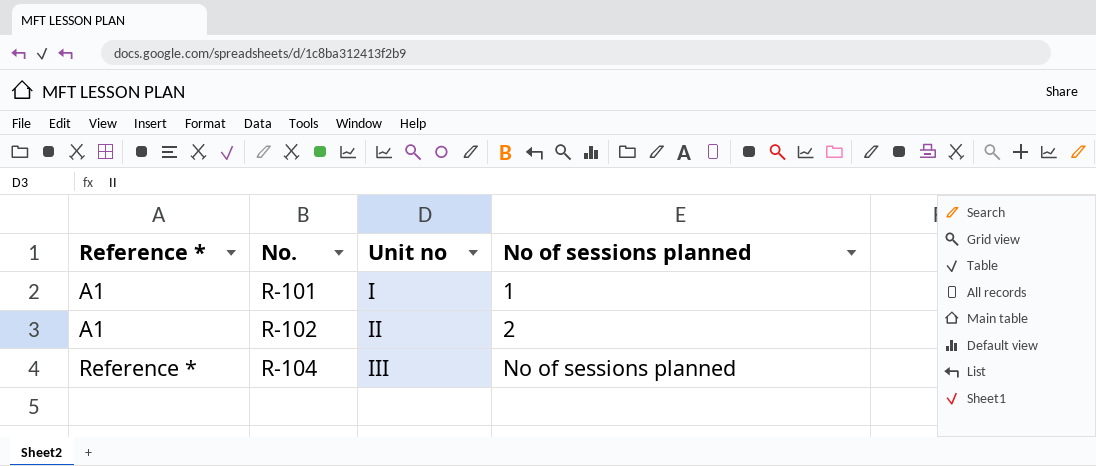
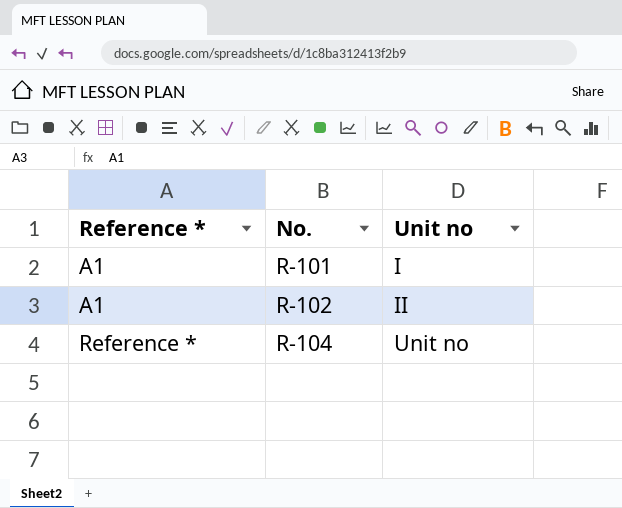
column No of sessions planned | position: 4 -> none
R-104 | Unit no: III -> Unit no

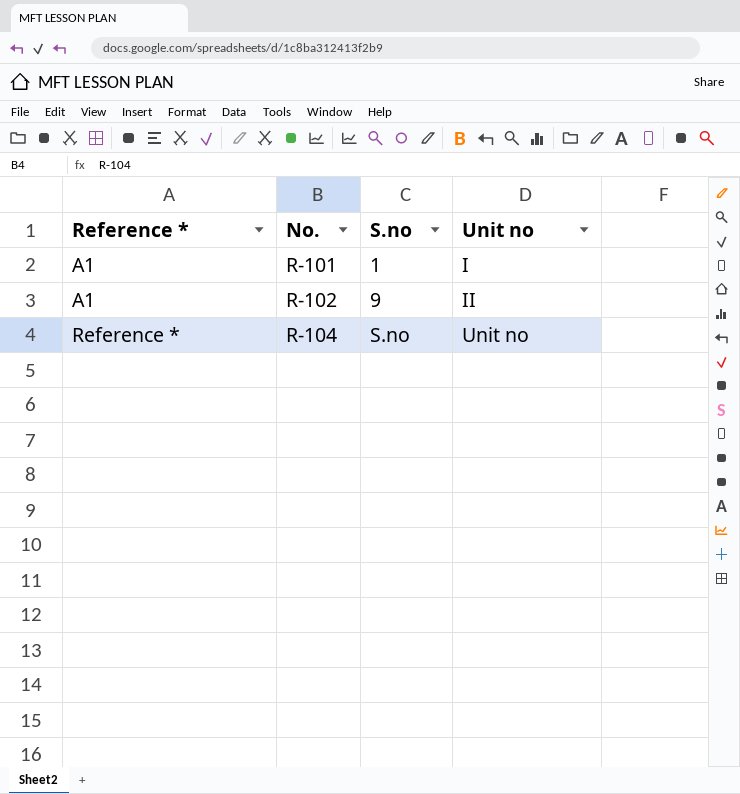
column S.no | position: none -> 3

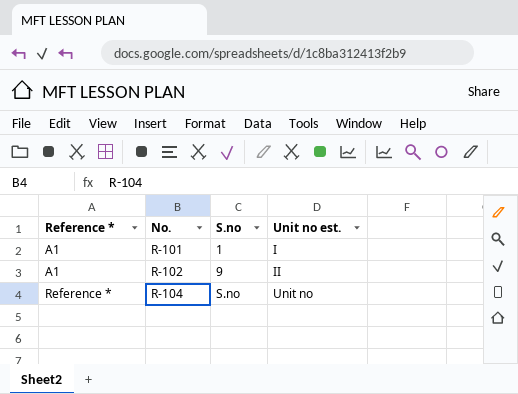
column name: Unit no -> Unit no est.

